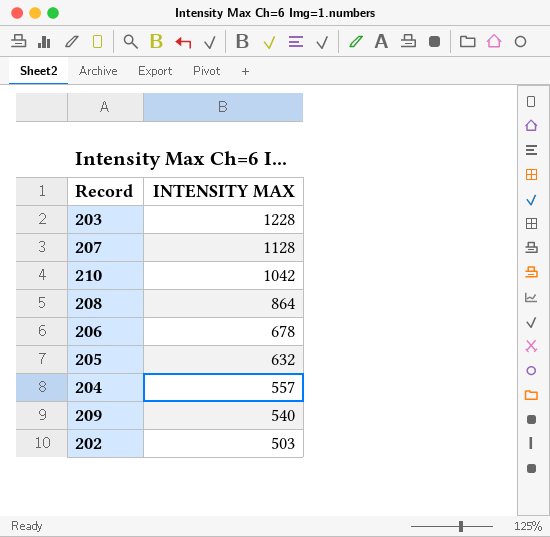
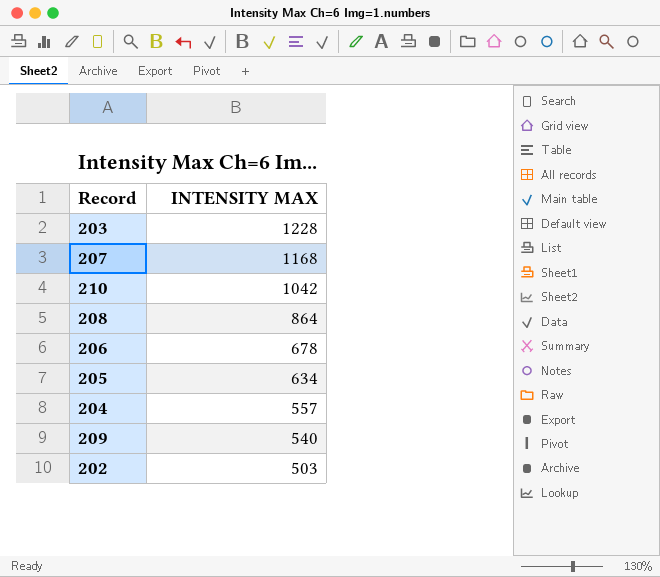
207 | INTENSITY MAX: 1128 -> 1168
205 | INTENSITY MAX: 632 -> 634

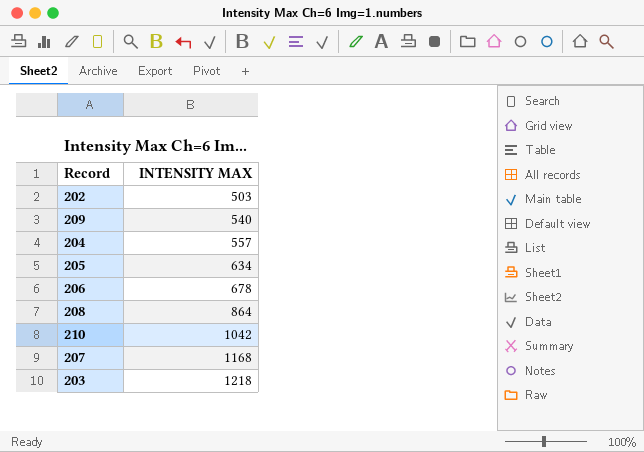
row order: INTENSITY MAX descending -> INTENSITY MAX ascending
203 | INTENSITY MAX: 1228 -> 1218

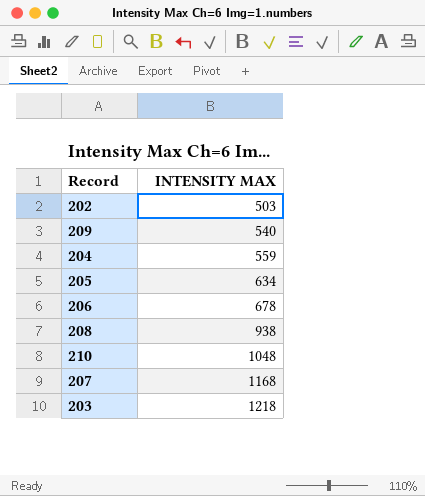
204 | INTENSITY MAX: 557 -> 559
208 | INTENSITY MAX: 864 -> 938
210 | INTENSITY MAX: 1042 -> 1048

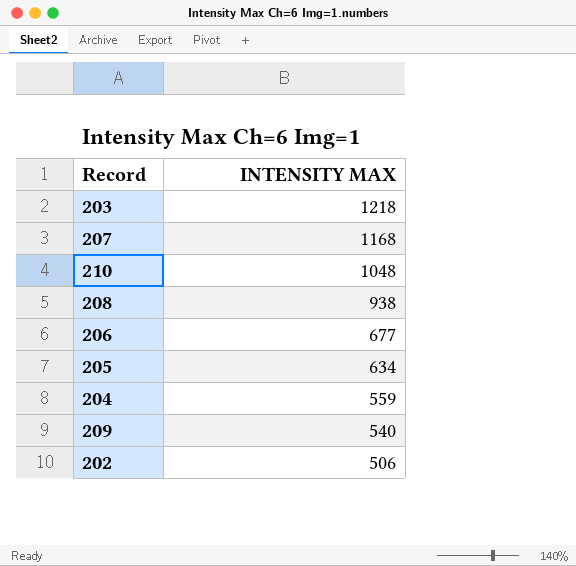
row order: INTENSITY MAX ascending -> INTENSITY MAX descending
206 | INTENSITY MAX: 678 -> 677
202 | INTENSITY MAX: 503 -> 506

